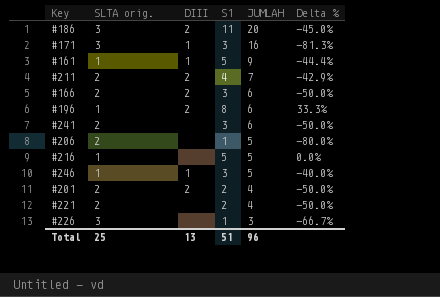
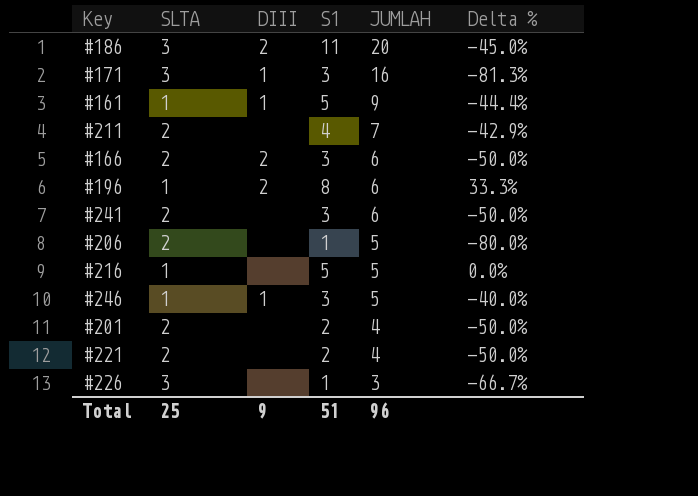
column name: SLTA orig. -> SLTA
#211 | DIII: 2 -> none
#201 | DIII: 2 -> none
Total | DIII: 13 -> 9

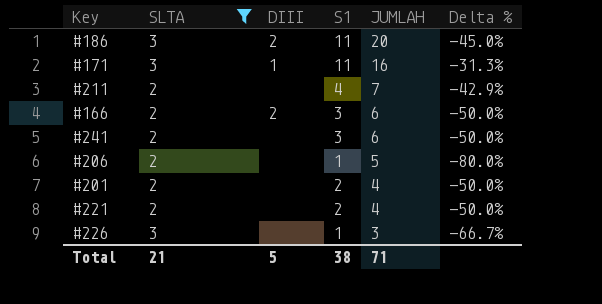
filter: none -> SLTA != 1
#171 | S1: 3 -> 11
#171 | Delta %: -81.3% -> -31.3%
Total | SLTA: 25 -> 21
Total | DIII: 9 -> 5
Total | S1: 51 -> 38
Total | JUMLAH: 96 -> 71

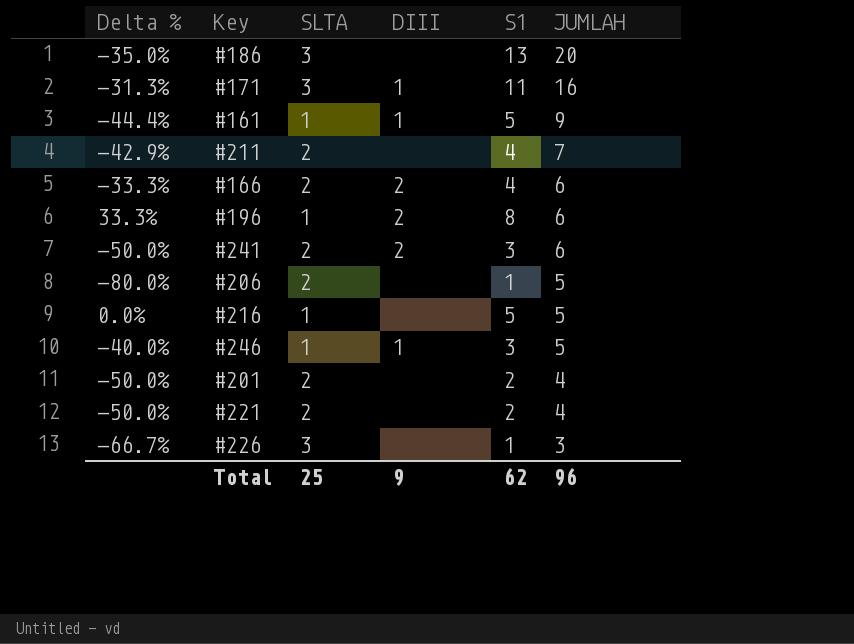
filter: SLTA != 1 -> none
column Delta % | position: 6 -> 1
#186 | Delta %: -45.0% -> -35.0%
#186 | DIII: 2 -> none
#186 | S1: 11 -> 13
#166 | Delta %: -50.0% -> -33.3%
#166 | S1: 3 -> 4
#241 | DIII: none -> 2
Total | SLTA: 21 -> 25
Total | DIII: 5 -> 9
Total | S1: 38 -> 62
Total | JUMLAH: 71 -> 96

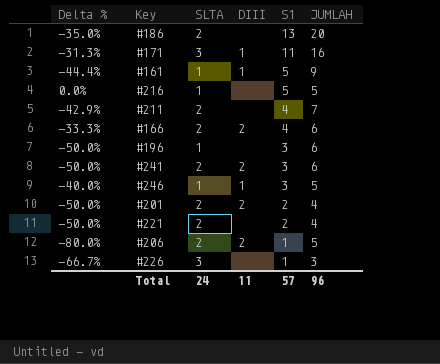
row order: JUMLAH descending -> S1 descending
#186 | SLTA: 3 -> 2
#196 | Delta %: 33.3% -> -50.0%
#196 | DIII: 2 -> none
#196 | S1: 8 -> 3
#201 | DIII: none -> 2
#206 | DIII: none -> 2
Total | SLTA: 25 -> 24
Total | DIII: 9 -> 11
Total | S1: 62 -> 57

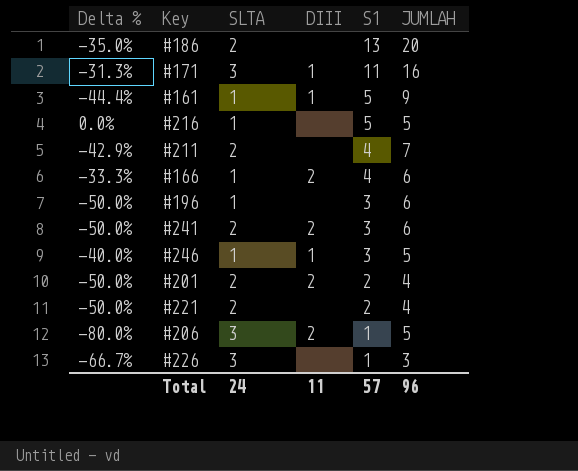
#166 | SLTA: 2 -> 1
#206 | SLTA: 2 -> 3

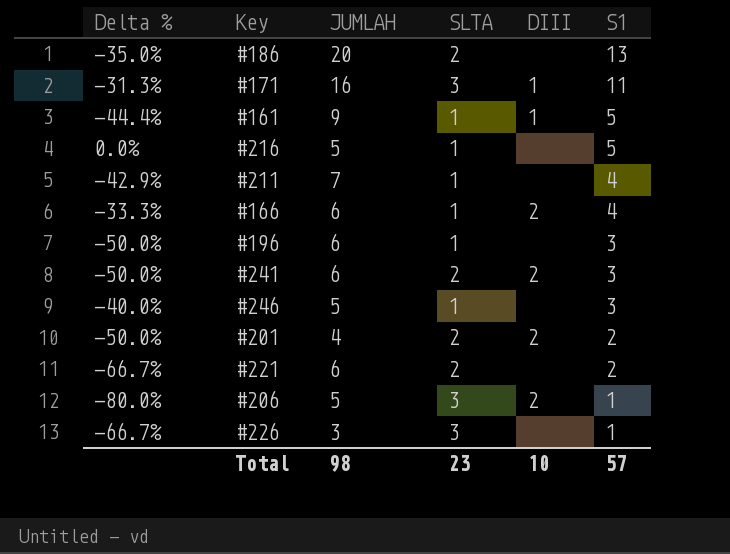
column JUMLAH | position: 6 -> 3
#211 | SLTA: 2 -> 1
#246 | DIII: 1 -> none
#221 | Delta %: -50.0% -> -66.7%
#221 | JUMLAH: 4 -> 6
Total | JUMLAH: 96 -> 98
Total | SLTA: 24 -> 23
Total | DIII: 11 -> 10

